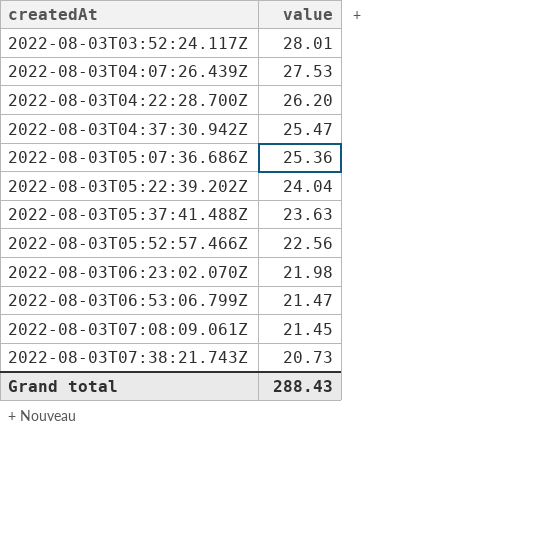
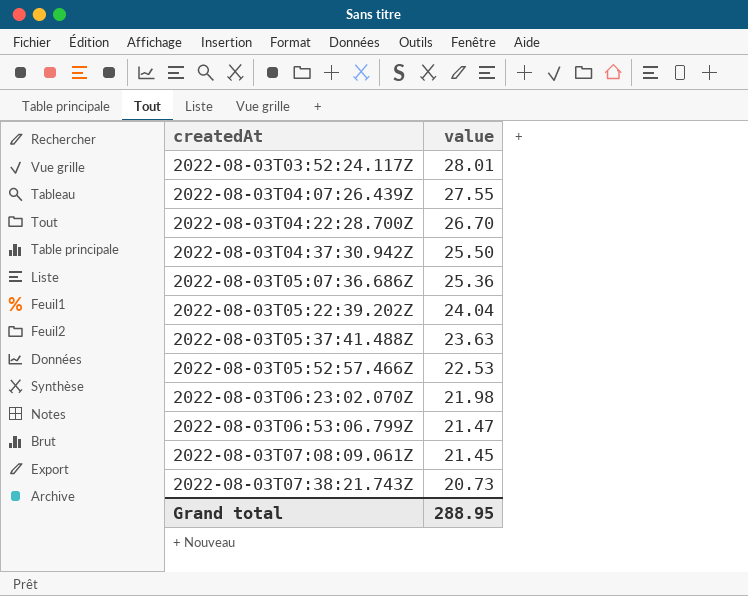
2022-08-03T04:07:26.439Z | value: 27.53 -> 27.55
2022-08-03T04:22:28.700Z | value: 26.20 -> 26.70
2022-08-03T04:37:30.942Z | value: 25.47 -> 25.50
2022-08-03T05:52:57.466Z | value: 22.56 -> 22.53
Grand total | value: 288.43 -> 288.95

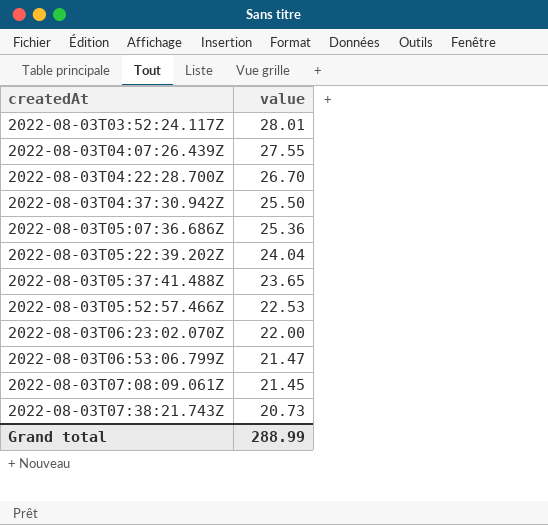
2022-08-03T05:37:41.488Z | value: 23.63 -> 23.65
2022-08-03T06:23:02.070Z | value: 21.98 -> 22.00
Grand total | value: 288.95 -> 288.99

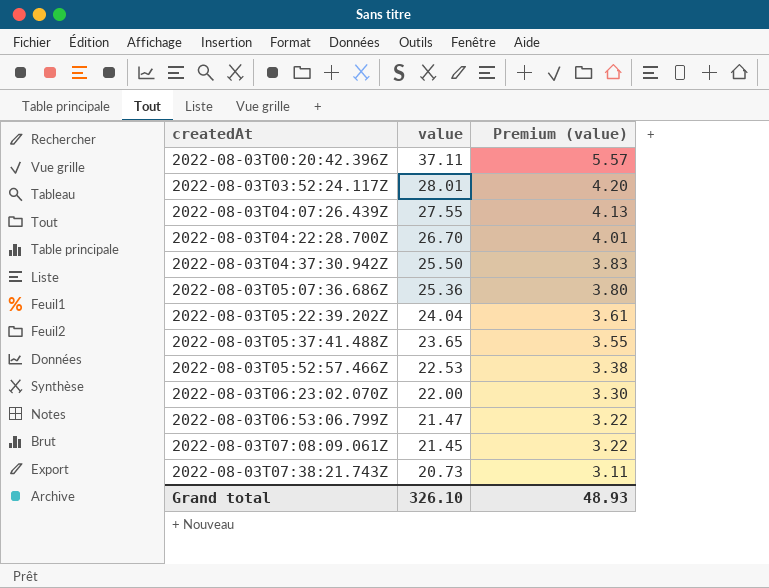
column Premium (value) | formula: none -> [value] * 0.15
row 2022-08-03T00:20:42.396Z: none -> 37.11 | 5.57
Grand total | value: 288.99 -> 326.10

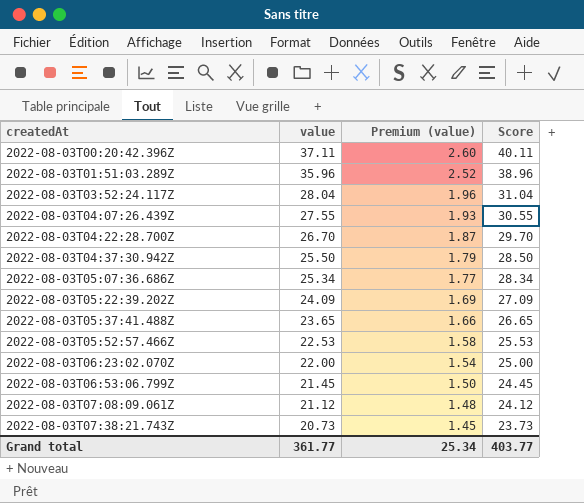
column Premium (value) | formula: [value] * 0.15 -> [value] * 0.07
column Score | formula: none -> [value] + 3
row 2022-08-03T01:51:03.289Z: none -> 35.96 | 2.52 | 38.96
2022-08-03T03:52:24.117Z | value: 28.01 -> 28.04
2022-08-03T05:07:36.686Z | value: 25.36 -> 25.34
2022-08-03T05:22:39.202Z | value: 24.04 -> 24.09
2022-08-03T06:53:06.799Z | value: 21.47 -> 21.45
2022-08-03T07:08:09.061Z | value: 21.45 -> 21.12
Grand total | value: 326.10 -> 361.77
Grand total | Premium (value): 48.93 -> 25.34

